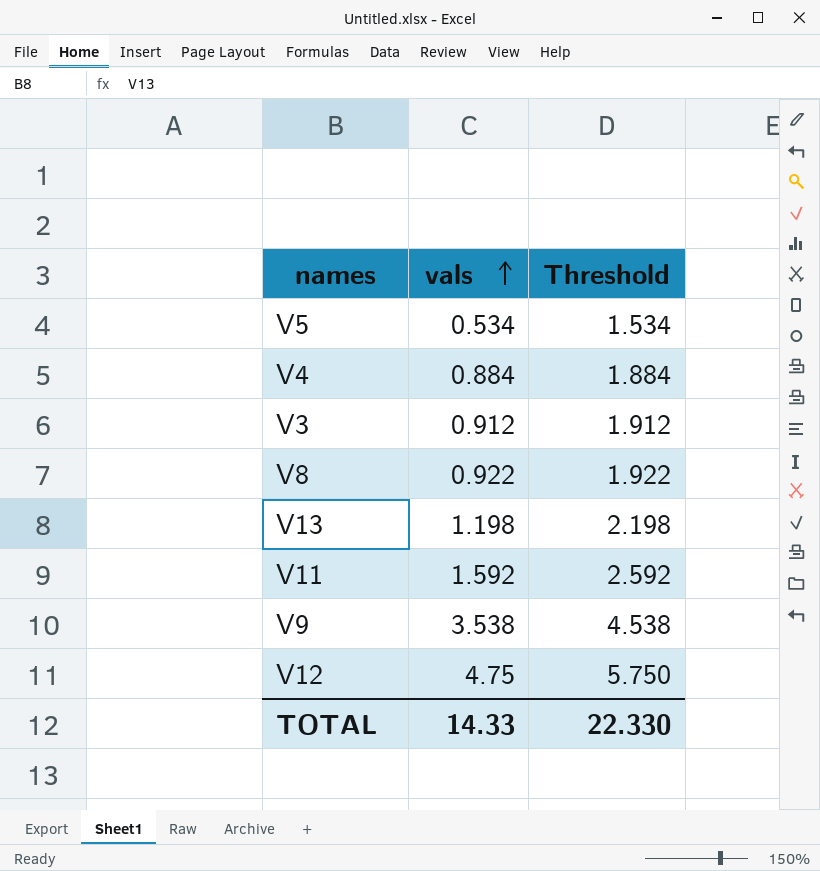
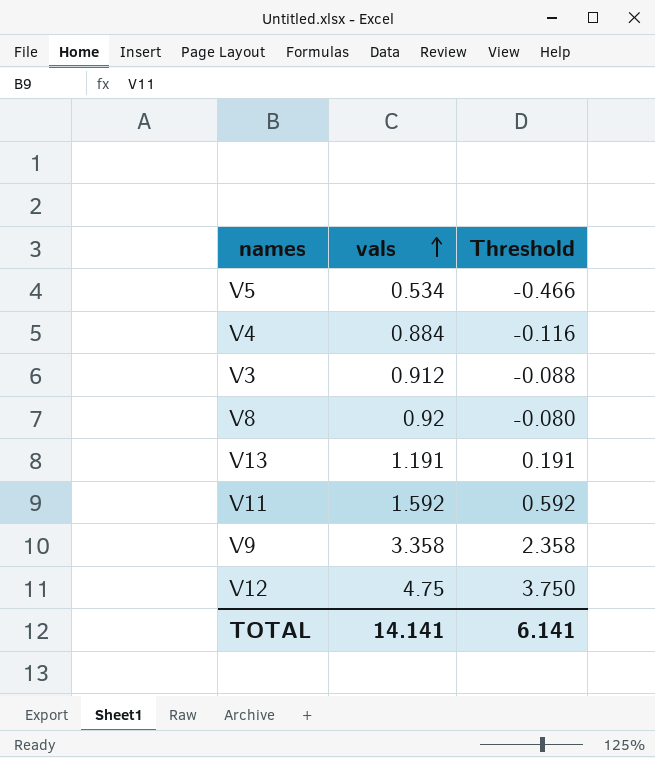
column Threshold | formula: [vals] + 1 -> [vals] - 1
V8 | vals: 0.922 -> 0.92
V13 | vals: 1.198 -> 1.191
V9 | vals: 3.538 -> 3.358
TOTAL | vals: 14.33 -> 14.141
TOTAL | Threshold: 22.330 -> 6.141

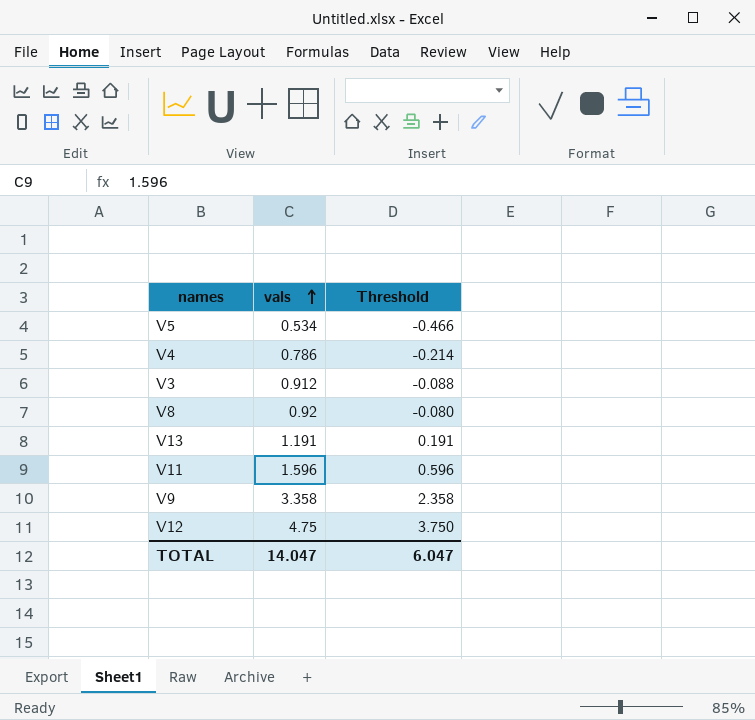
V4 | vals: 0.884 -> 0.786
V4 | Threshold: -0.116 -> -0.214
V11 | vals: 1.592 -> 1.596
V11 | Threshold: 0.592 -> 0.596
TOTAL | vals: 14.141 -> 14.047
TOTAL | Threshold: 6.141 -> 6.047

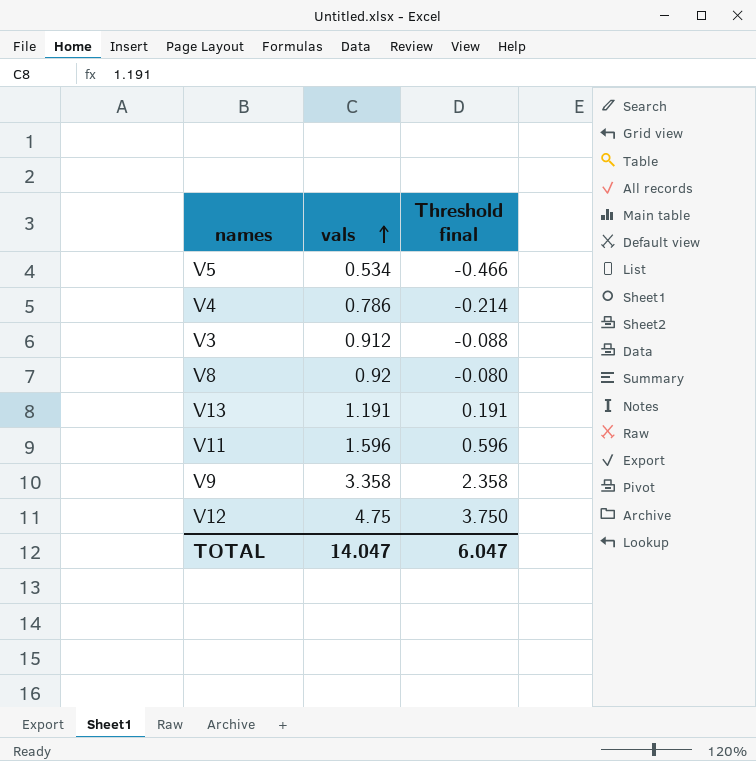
column name: Threshold -> Threshold final

